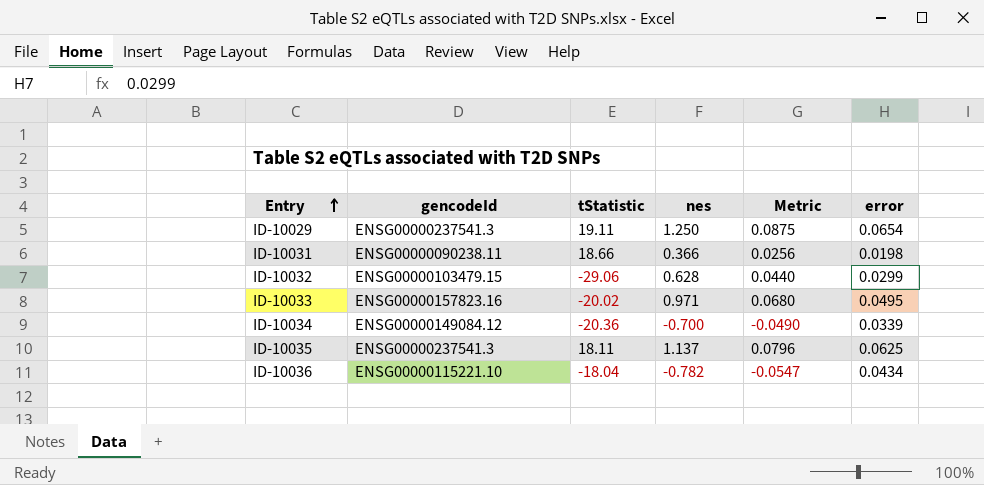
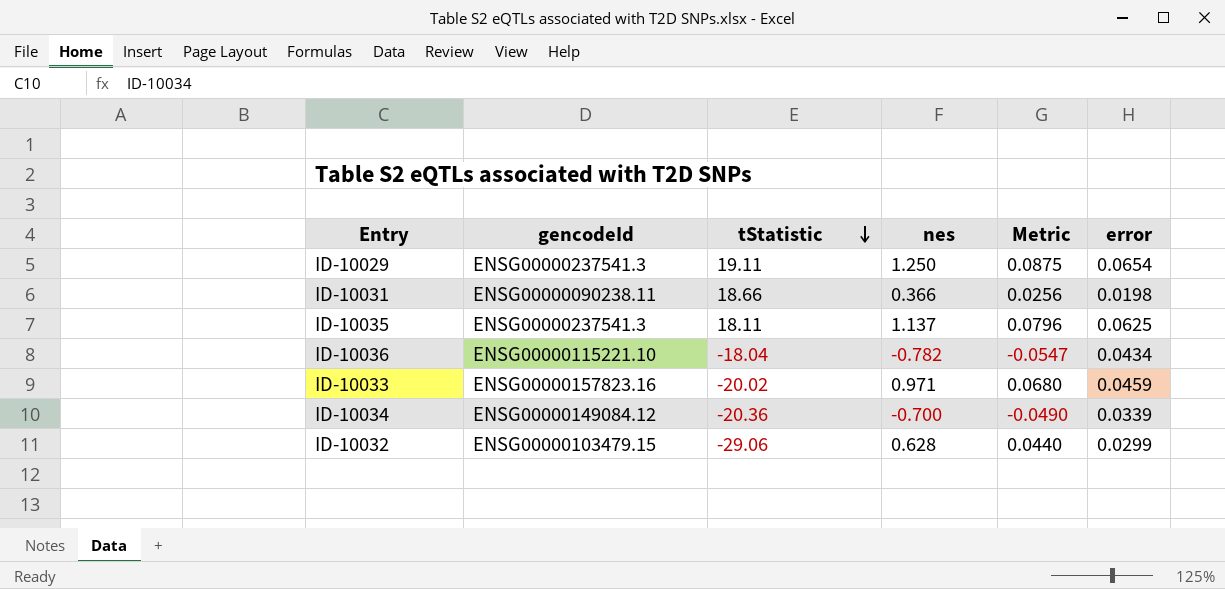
row order: Entry ascending -> tStatistic descending
ID-10033 | error: 0.0495 -> 0.0459

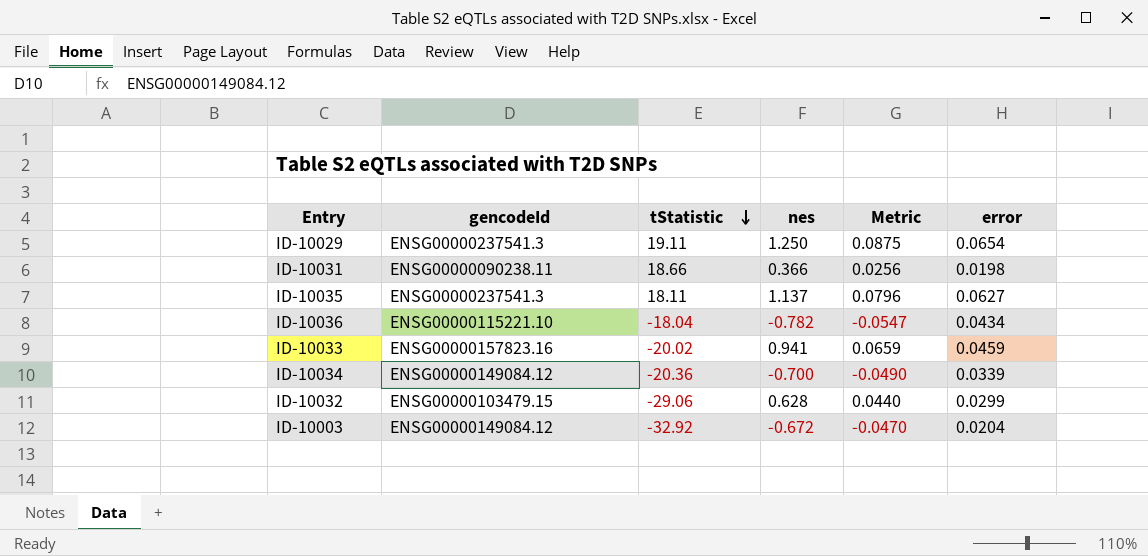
ID-10035 | error: 0.0625 -> 0.0627
ID-10033 | nes: 0.971 -> 0.941
ID-10033 | Metric: 0.0680 -> 0.0659
row ID-10003: none -> ENSG00000149084.12 | -32.92 | -0.672 | -0.0470 | 0.0204

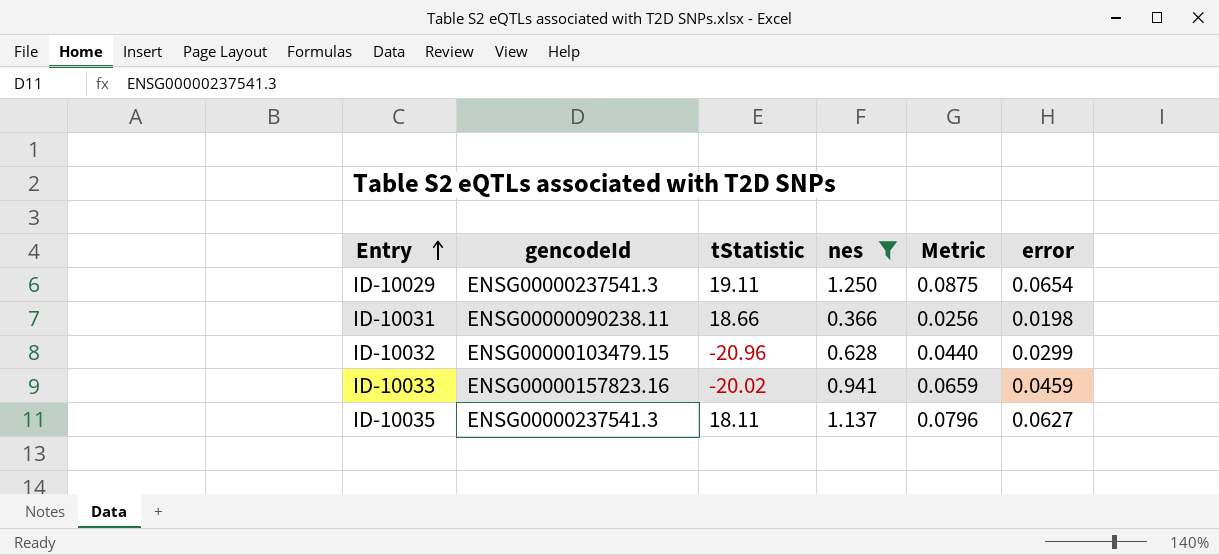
filter: none -> nes >= 0.366
row order: tStatistic descending -> Entry ascending
ID-10032 | tStatistic: -29.06 -> -20.96

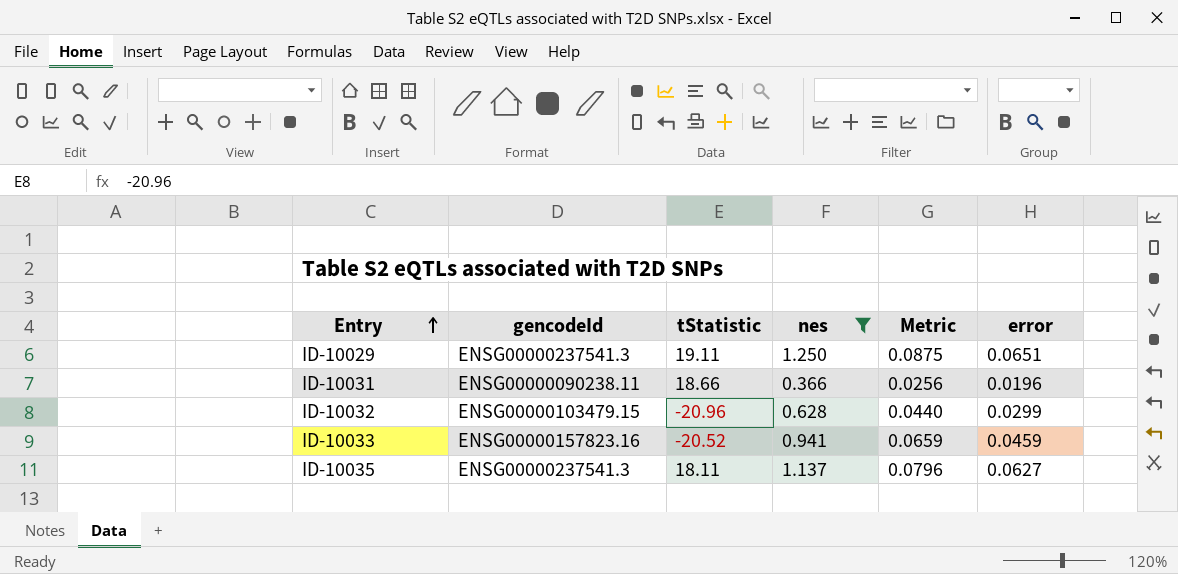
ID-10029 | error: 0.0654 -> 0.0651
ID-10031 | error: 0.0198 -> 0.0196
ID-10033 | tStatistic: -20.02 -> -20.52

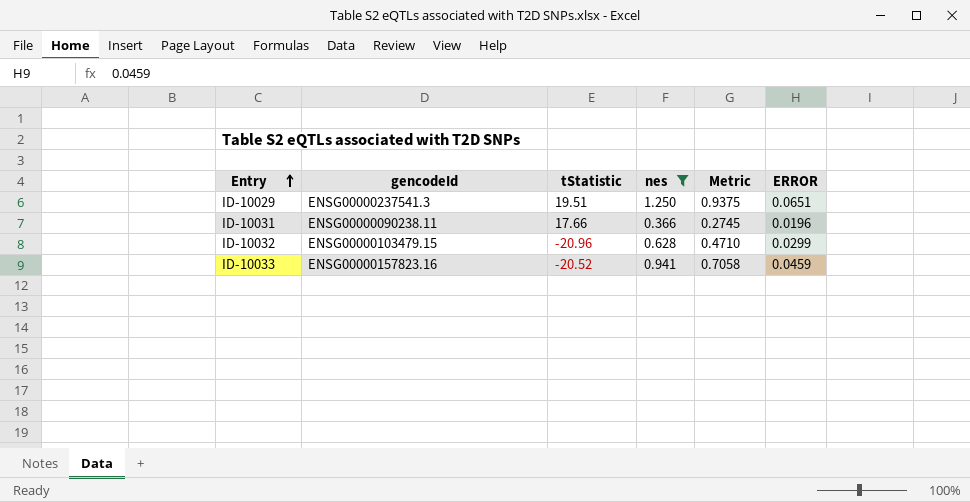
column Metric | formula: [nes] * 0.07 -> [nes] * 0.75
column name: error -> ERROR
row ID-10035: ENSG00000237541.3 | 18.11 | 1.137 | 0.0796 | 0.0627 -> none
ID-10029 | tStatistic: 19.11 -> 19.51
ID-10031 | tStatistic: 18.66 -> 17.66

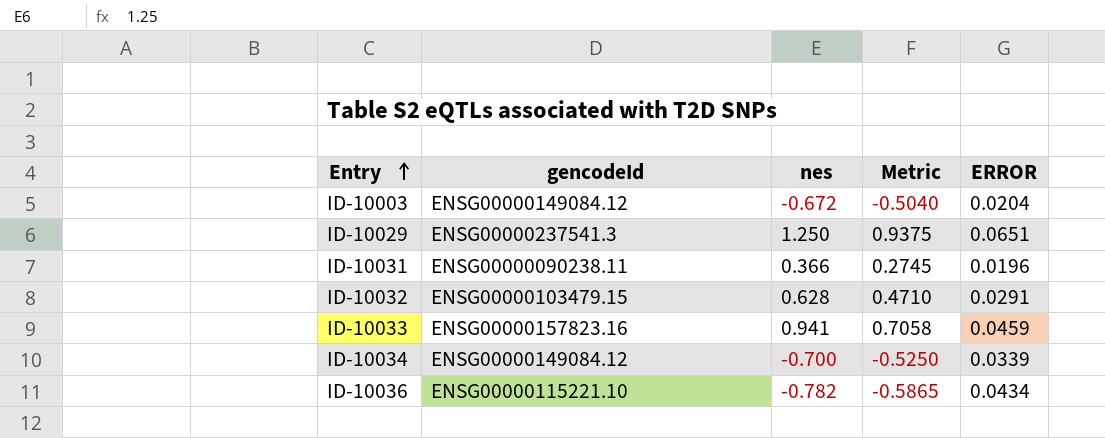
filter: nes >= 0.366 -> none
column tStatistic | position: 3 -> none
ID-10032 | ERROR: 0.0299 -> 0.0291

